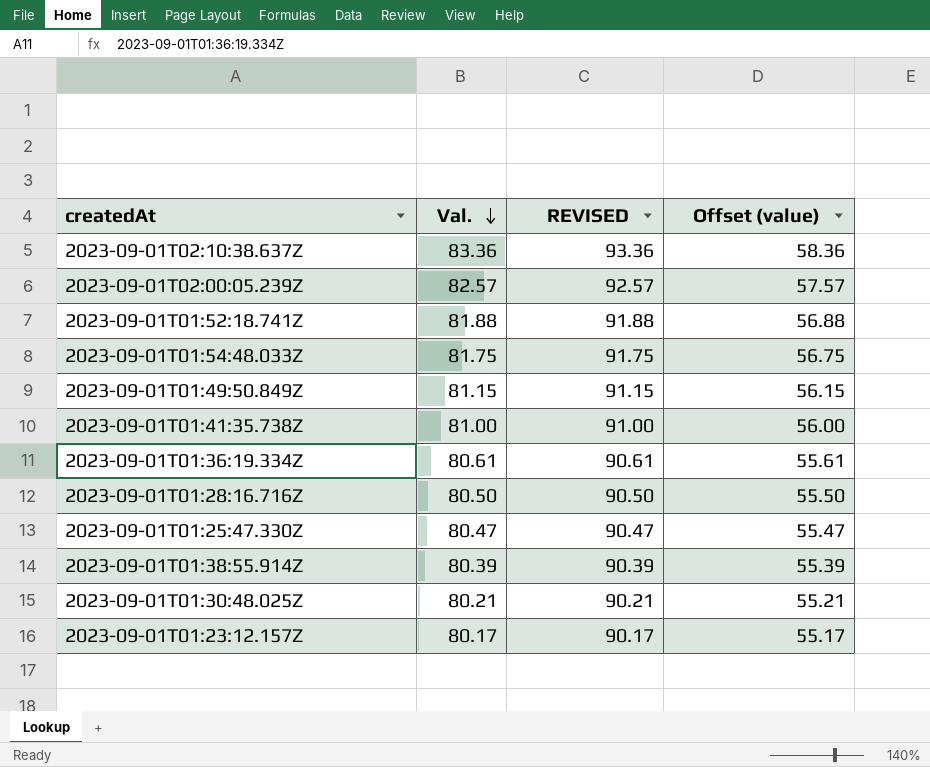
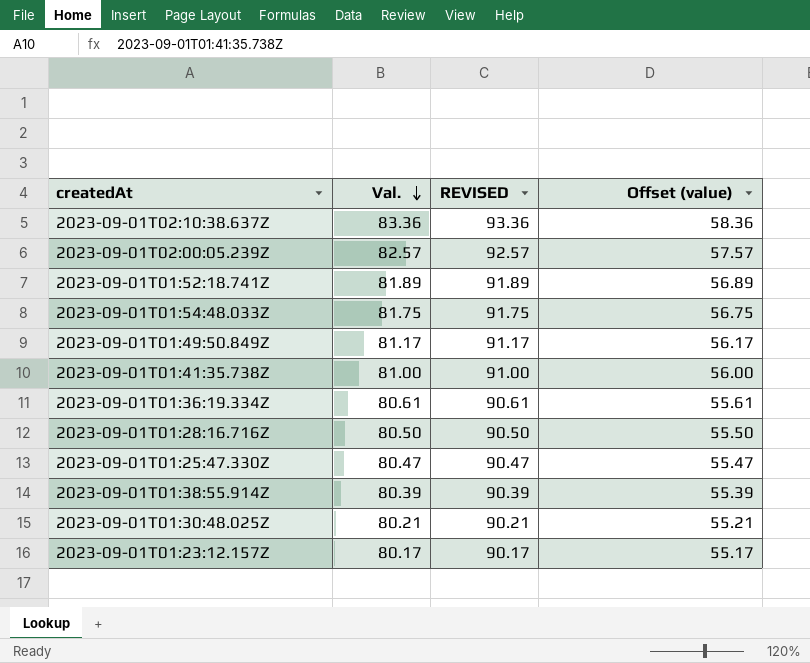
2023-09-01T01:52:18.741Z | Val.: 81.88 -> 81.89
2023-09-01T01:52:18.741Z | REVISED: 91.88 -> 91.89
2023-09-01T01:52:18.741Z | Offset (value): 56.88 -> 56.89
2023-09-01T01:49:50.849Z | Val.: 81.15 -> 81.17
2023-09-01T01:49:50.849Z | REVISED: 91.15 -> 91.17
2023-09-01T01:49:50.849Z | Offset (value): 56.15 -> 56.17

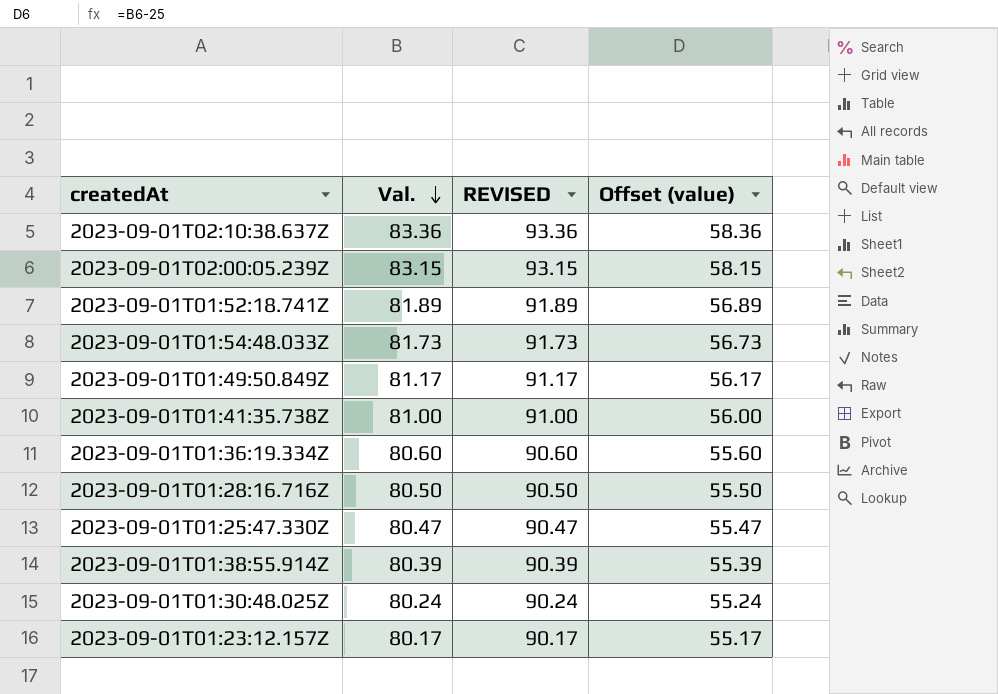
2023-09-01T02:00:05.239Z | Val.: 82.57 -> 83.15
2023-09-01T02:00:05.239Z | REVISED: 92.57 -> 93.15
2023-09-01T02:00:05.239Z | Offset (value): 57.57 -> 58.15
2023-09-01T01:54:48.033Z | Val.: 81.75 -> 81.73
2023-09-01T01:54:48.033Z | REVISED: 91.75 -> 91.73
2023-09-01T01:54:48.033Z | Offset (value): 56.75 -> 56.73
2023-09-01T01:36:19.334Z | Val.: 80.61 -> 80.60
2023-09-01T01:36:19.334Z | REVISED: 90.61 -> 90.60
2023-09-01T01:36:19.334Z | Offset (value): 55.61 -> 55.60
2023-09-01T01:30:48.025Z | Val.: 80.21 -> 80.24
2023-09-01T01:30:48.025Z | REVISED: 90.21 -> 90.24
2023-09-01T01:30:48.025Z | Offset (value): 55.21 -> 55.24

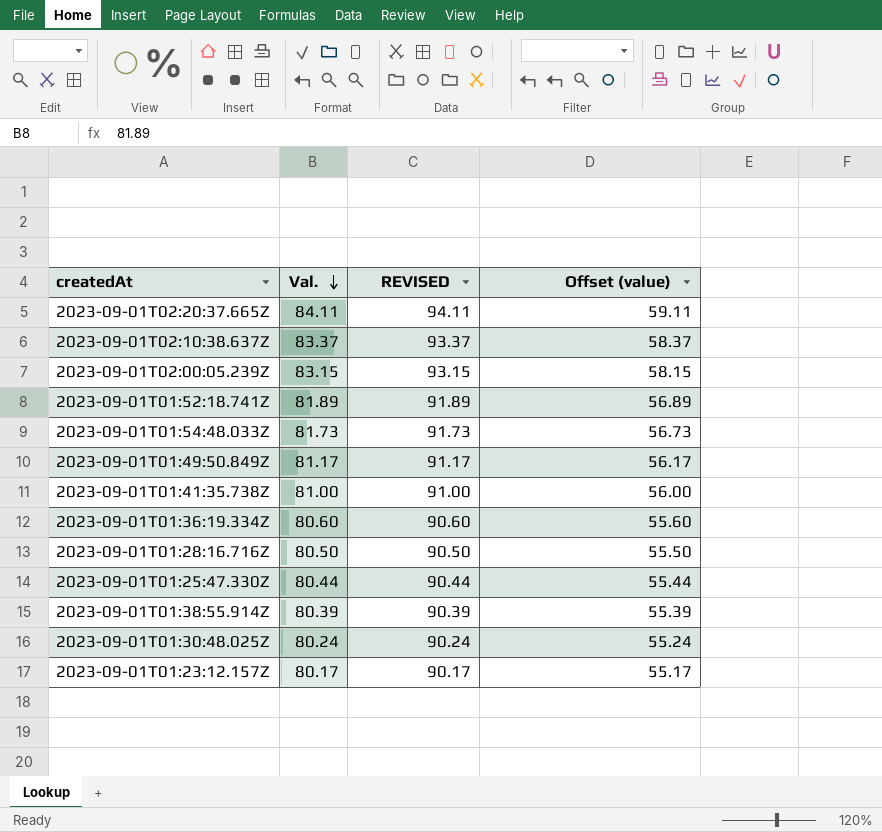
row 2023-09-01T02:20:37.665Z: none -> 84.11 | 94.11 | 59.11
2023-09-01T02:10:38.637Z | Val.: 83.36 -> 83.37
2023-09-01T02:10:38.637Z | REVISED: 93.36 -> 93.37
2023-09-01T02:10:38.637Z | Offset (value): 58.36 -> 58.37
2023-09-01T01:25:47.330Z | Val.: 80.47 -> 80.44
2023-09-01T01:25:47.330Z | REVISED: 90.47 -> 90.44
2023-09-01T01:25:47.330Z | Offset (value): 55.47 -> 55.44

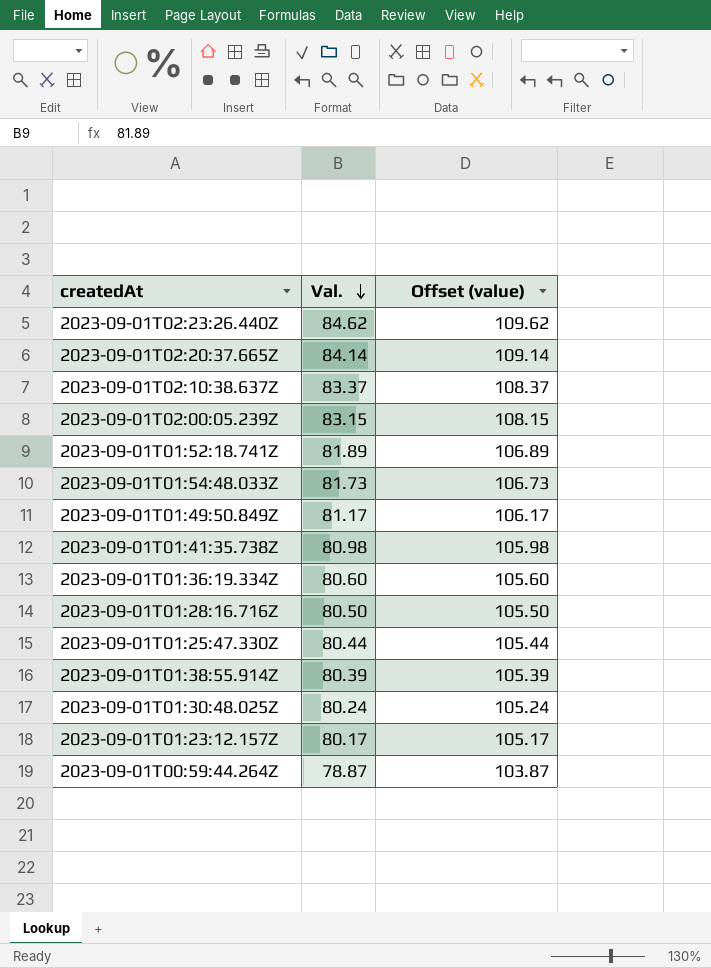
column REVISED | formula: [Val.] + 10 -> none
column Offset (value) | formula: [Val.] - 25 -> [Val.] + 25
row 2023-09-01T02:23:26.440Z: none -> 84.62 | 109.62
2023-09-01T02:20:37.665Z | Val.: 84.11 -> 84.14
2023-09-01T01:41:35.738Z | Val.: 81.00 -> 80.98
row 2023-09-01T00:59:44.264Z: none -> 78.87 | 103.87

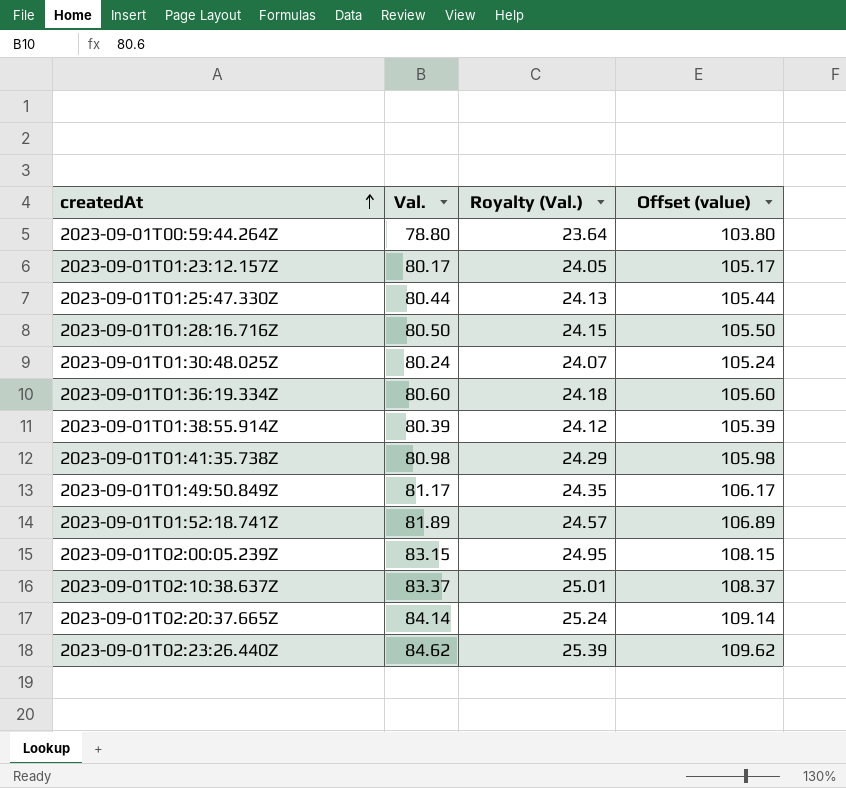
row order: Val. descending -> createdAt ascending
column Royalty (Val.) | formula: none -> [Val.] * 0.3
row 2023-09-01T01:54:48.033Z: 81.73 | 106.73 -> none
2023-09-01T00:59:44.264Z | Val.: 78.87 -> 78.80
2023-09-01T00:59:44.264Z | Offset (value): 103.87 -> 103.80

